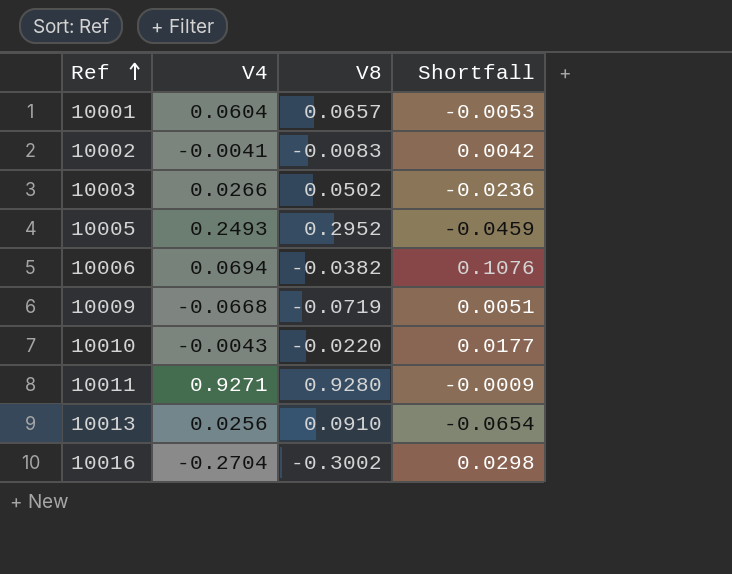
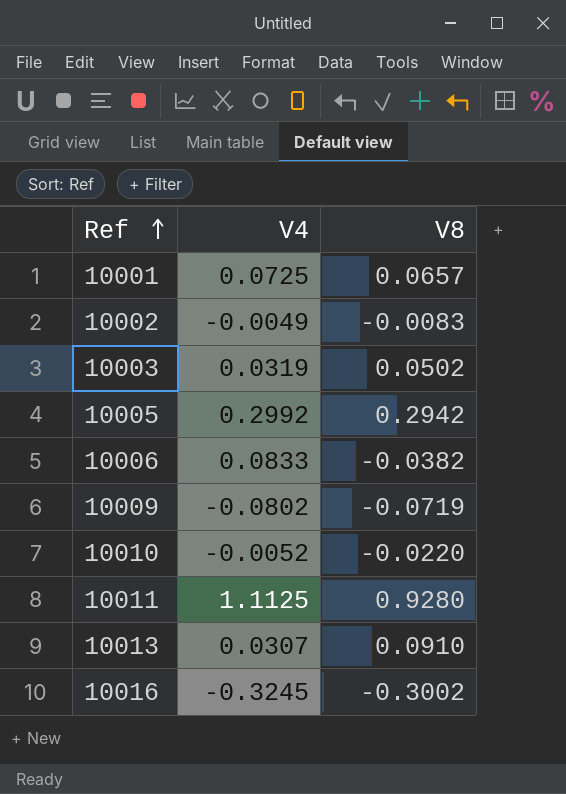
column Shortfall | formula: [V4] - [V8] -> none
10001 | V4: 0.0604 -> 0.0725
10002 | V4: -0.0041 -> -0.0049
10003 | V4: 0.0266 -> 0.0319
10005 | V4: 0.2493 -> 0.2992
10005 | V8: 0.2952 -> 0.2942
10006 | V4: 0.0694 -> 0.0833
10009 | V4: -0.0668 -> -0.0802
10010 | V4: -0.0043 -> -0.0052
10011 | V4: 0.9271 -> 1.1125
10013 | V4: 0.0256 -> 0.0307
10016 | V4: -0.2704 -> -0.3245

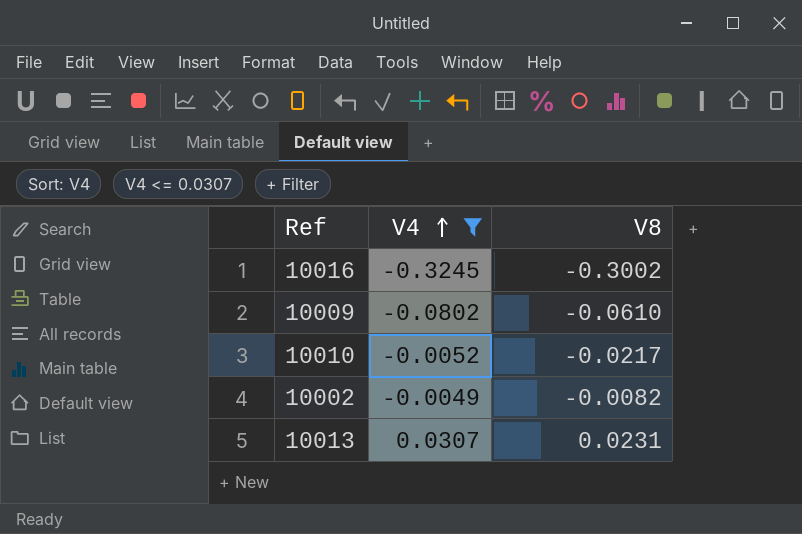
filter: none -> V4 <= 0.0307
row order: Ref ascending -> V4 ascending
10009 | V8: -0.0719 -> -0.0610
10010 | V8: -0.0220 -> -0.0217
10002 | V8: -0.0083 -> -0.0082
10013 | V8: 0.0910 -> 0.0231

